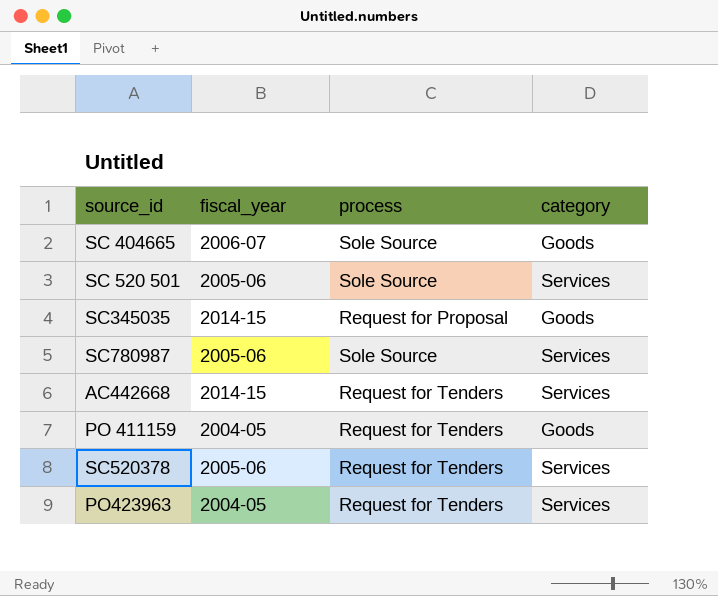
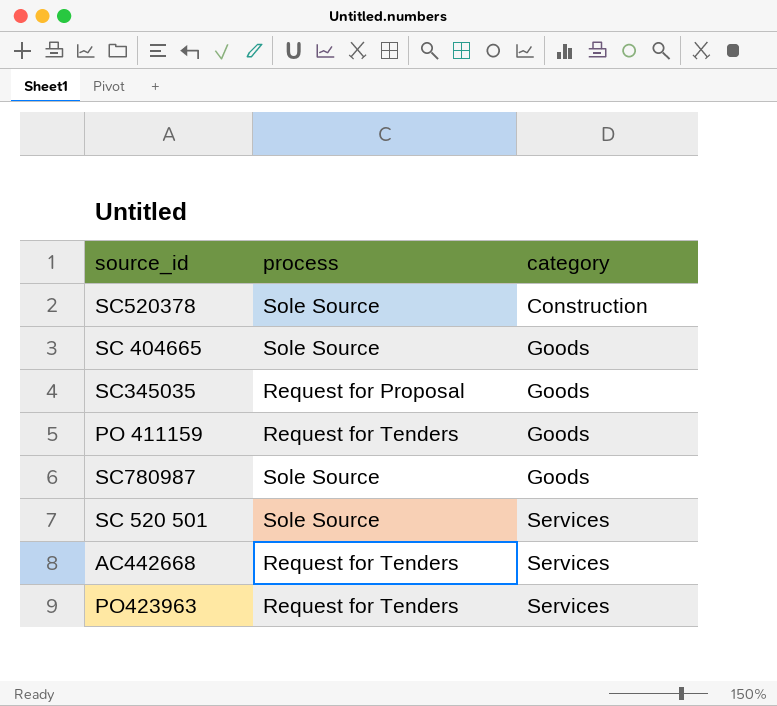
row order: none -> category ascending
column fiscal_year | position: 2 -> none
SC520378 | process: Request for Tenders -> Sole Source
SC520378 | category: Services -> Construction
SC780987 | category: Services -> Goods

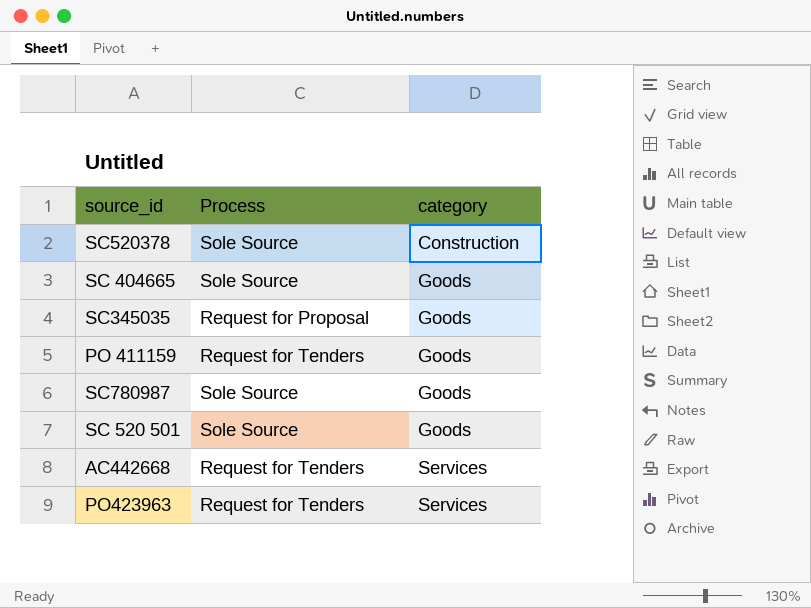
column name: process -> Process
SC 520 501 | category: Services -> Goods

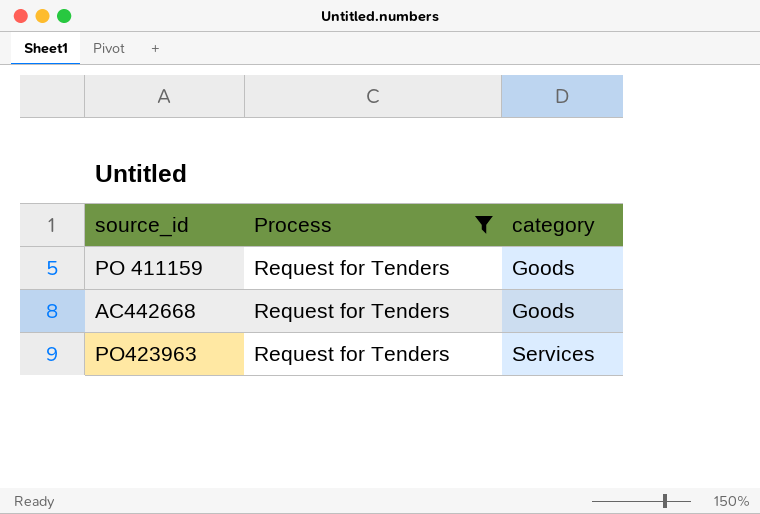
filter: none -> Process = Request for Tenders
AC442668 | category: Services -> Goods

